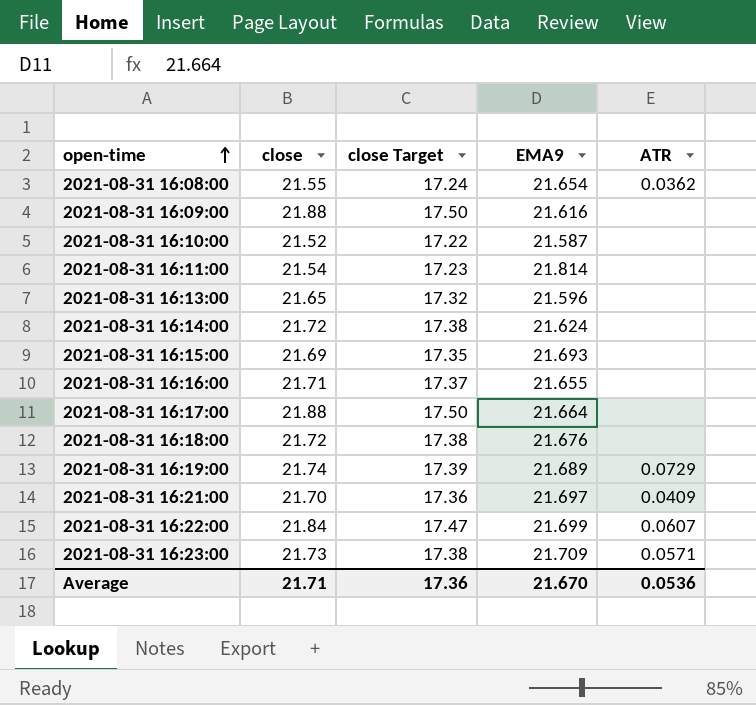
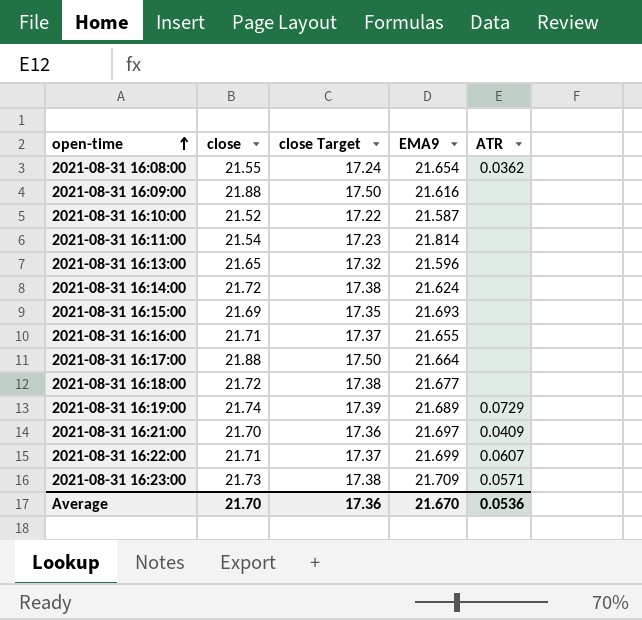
2021-08-31 16:18:00 | EMA9: 21.676 -> 21.677
2021-08-31 16:22:00 | close: 21.84 -> 21.71
2021-08-31 16:22:00 | close Target: 17.47 -> 17.37
Average | close: 21.71 -> 21.70

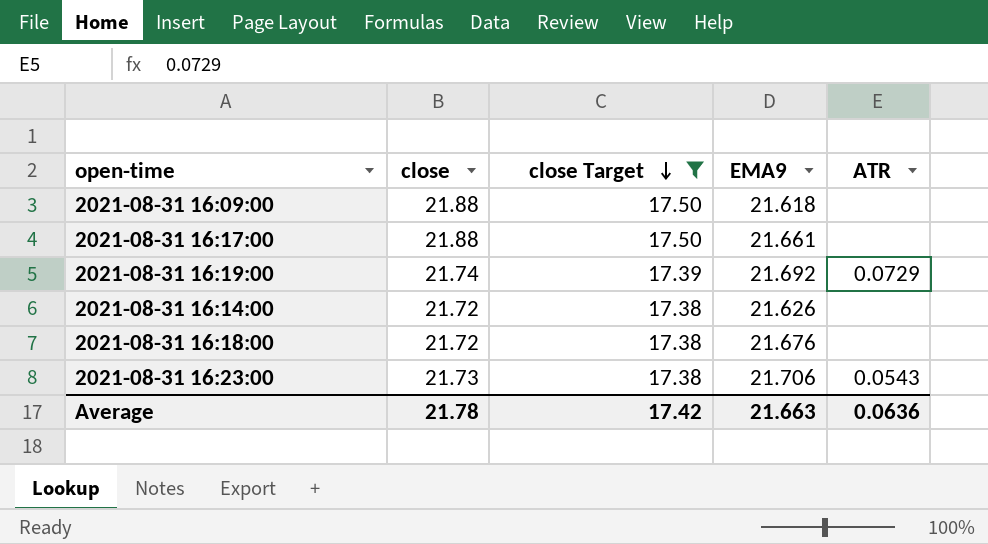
filter: none -> close Target >= 17.38
row order: open-time ascending -> close Target descending
2021-08-31 16:09:00 | EMA9: 21.616 -> 21.618
2021-08-31 16:17:00 | EMA9: 21.664 -> 21.661
2021-08-31 16:19:00 | EMA9: 21.689 -> 21.692
2021-08-31 16:14:00 | EMA9: 21.624 -> 21.626
2021-08-31 16:18:00 | EMA9: 21.677 -> 21.676
2021-08-31 16:23:00 | EMA9: 21.709 -> 21.706
2021-08-31 16:23:00 | ATR: 0.0571 -> 0.0543
Average | close: 21.70 -> 21.78
Average | close Target: 17.36 -> 17.42
Average | EMA9: 21.670 -> 21.663
Average | ATR: 0.0536 -> 0.0636

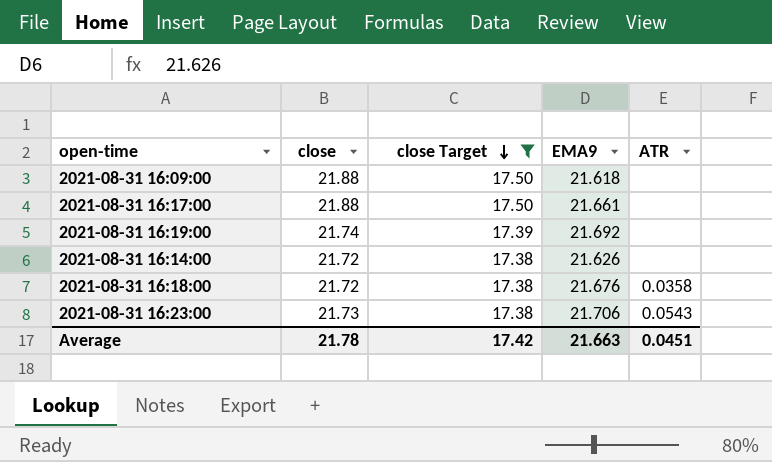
2021-08-31 16:19:00 | ATR: 0.0729 -> none
2021-08-31 16:18:00 | ATR: none -> 0.0358
Average | ATR: 0.0636 -> 0.0451

